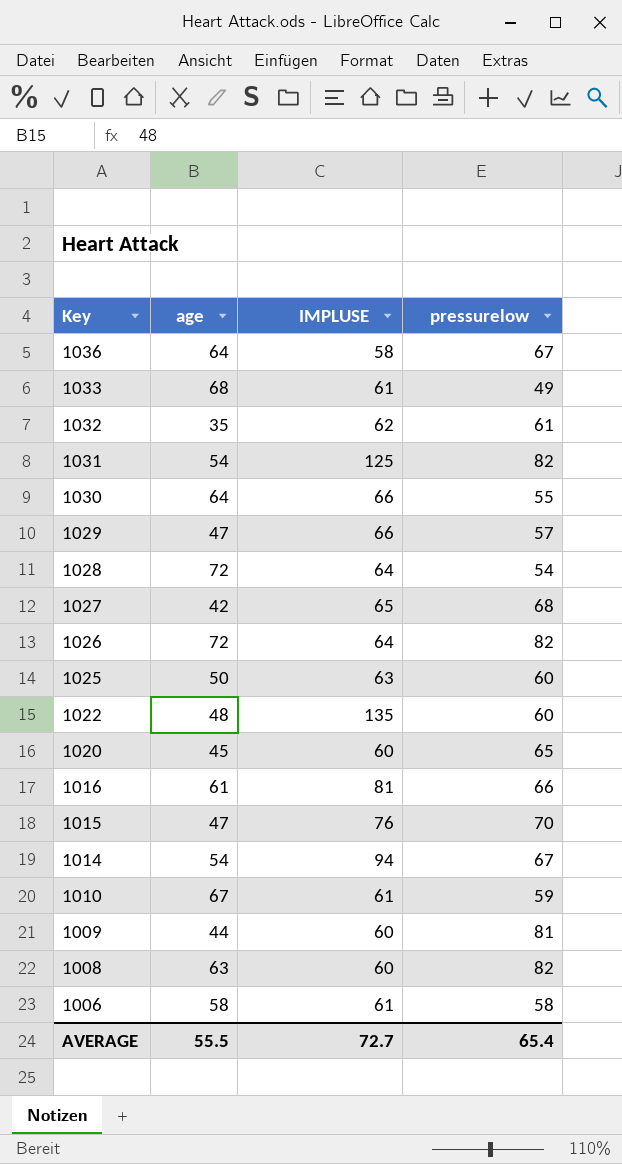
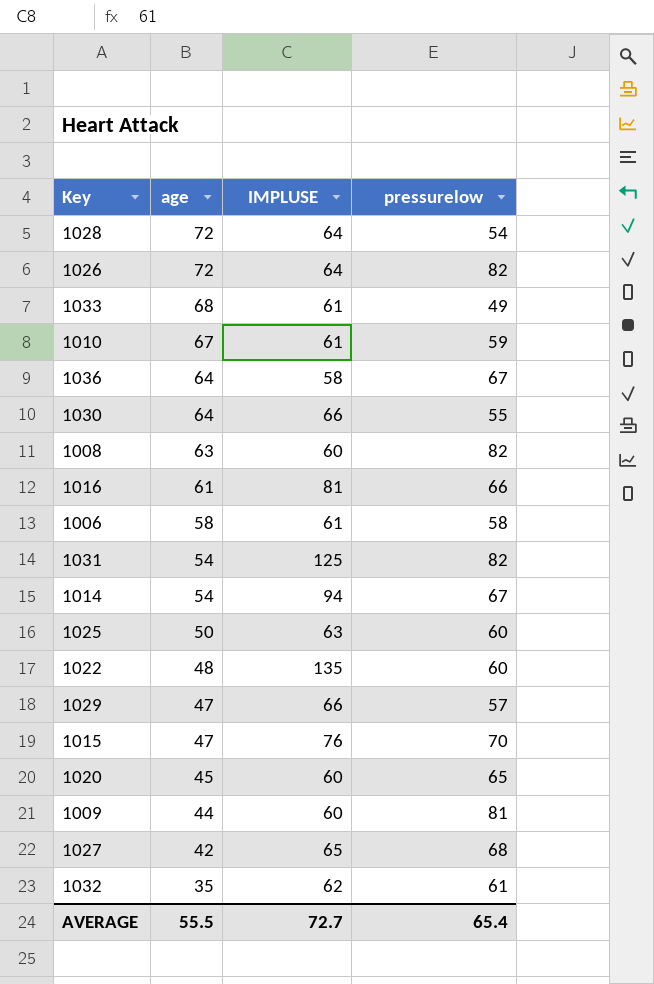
row order: Key descending -> age descending

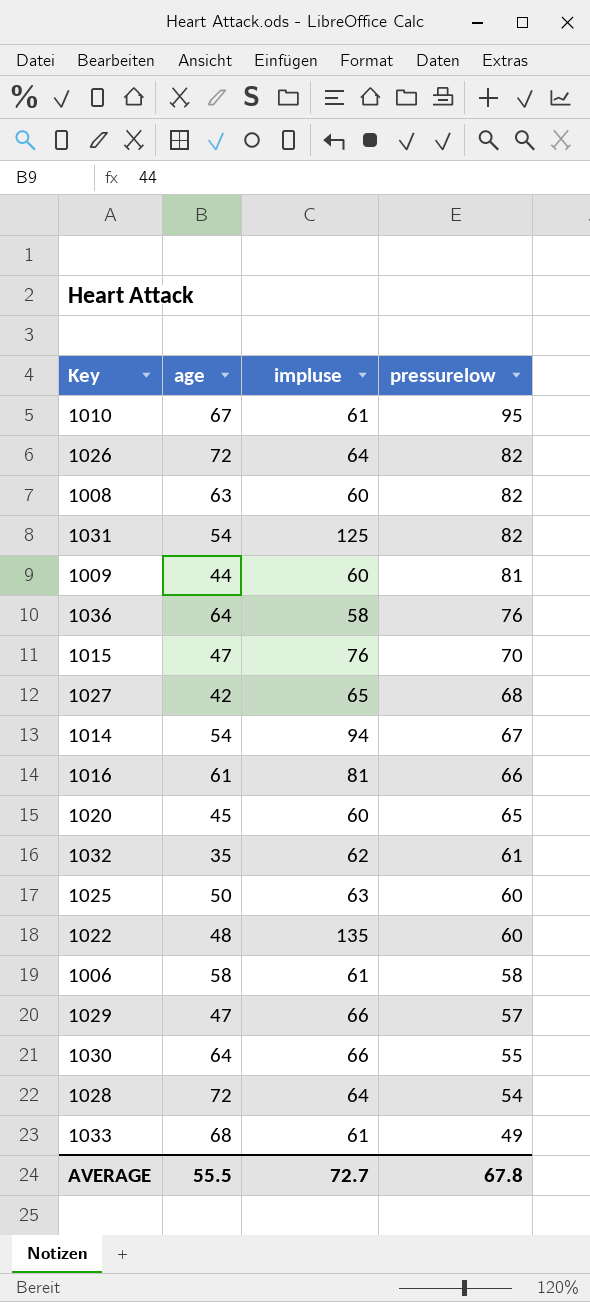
row order: age descending -> pressurelow descending
column name: IMPLUSE -> impluse
1010 | pressurelow: 59 -> 95
1036 | pressurelow: 67 -> 76
AVERAGE | pressurelow: 65.4 -> 67.8

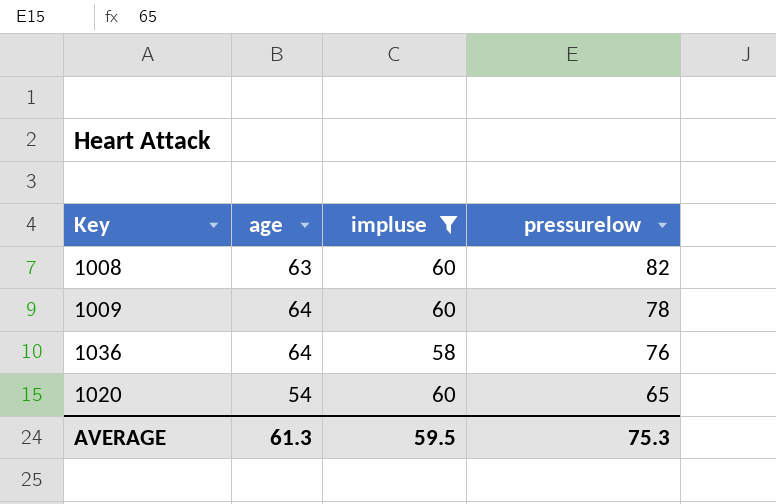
filter: none -> impluse <= 60
1009 | age: 44 -> 64
1009 | pressurelow: 81 -> 78
1020 | age: 45 -> 54
AVERAGE | age: 55.5 -> 61.3
AVERAGE | impluse: 72.7 -> 59.5
AVERAGE | pressurelow: 67.8 -> 75.3

